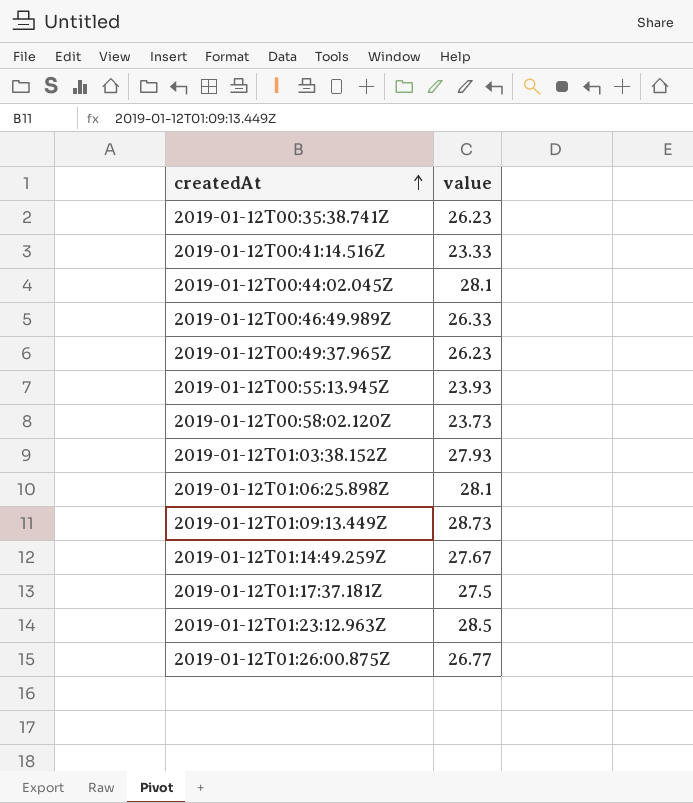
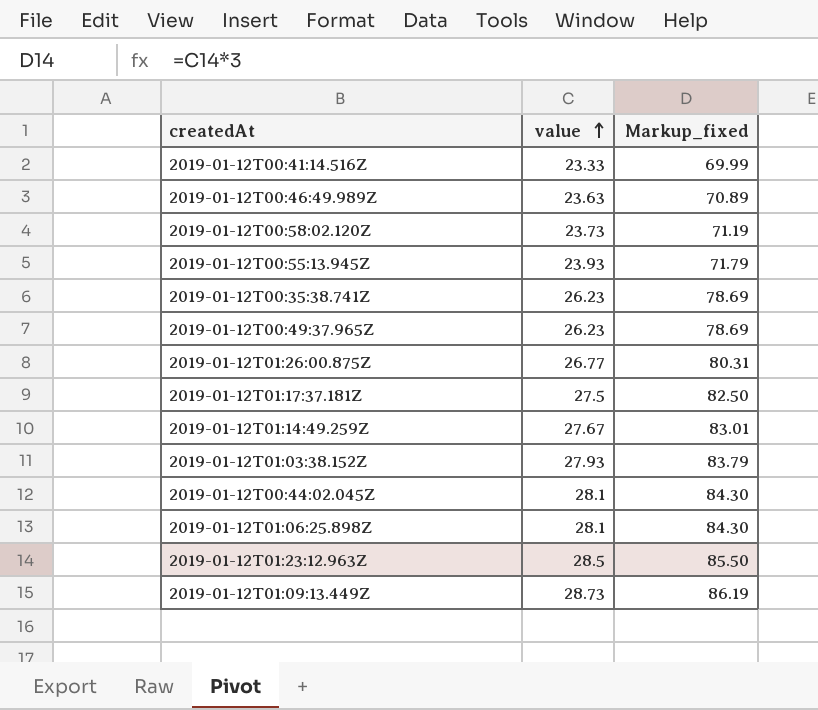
row order: createdAt ascending -> value ascending
column Markup_fixed | formula: none -> [value] * 3
2019-01-12T00:46:49.989Z | value: 26.33 -> 23.63

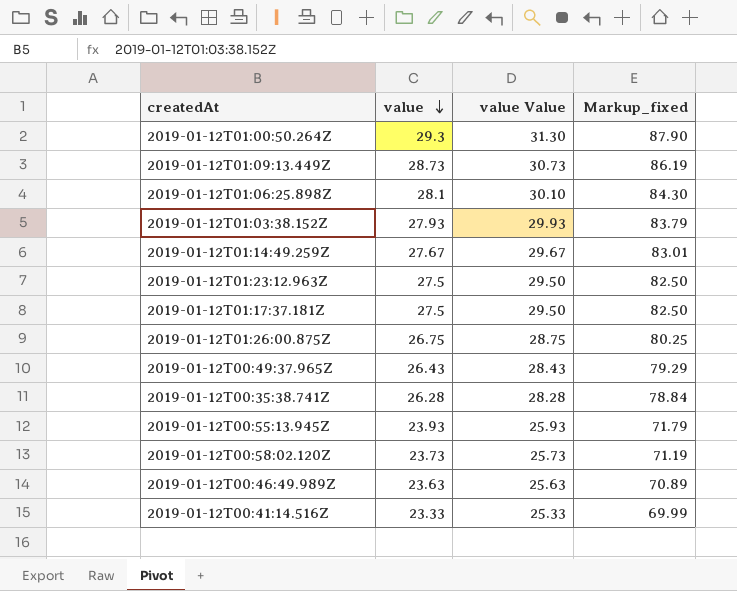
row order: value ascending -> value descending
column value Value | formula: none -> [value] + 2
row 2019-01-12T00:44:02.045Z: 28.1 | 84.30 -> none
row 2019-01-12T01:00:50.264Z: none -> 29.3 | 31.30 | 87.90
2019-01-12T01:23:12.963Z | value: 28.5 -> 27.5
2019-01-12T01:23:12.963Z | Markup_fixed: 85.50 -> 82.50
2019-01-12T01:26:00.875Z | value: 26.77 -> 26.75
2019-01-12T01:26:00.875Z | Markup_fixed: 80.31 -> 80.25
2019-01-12T00:49:37.965Z | value: 26.23 -> 26.43
2019-01-12T00:49:37.965Z | Markup_fixed: 78.69 -> 79.29
2019-01-12T00:35:38.741Z | value: 26.23 -> 26.28
2019-01-12T00:35:38.741Z | Markup_fixed: 78.69 -> 78.84

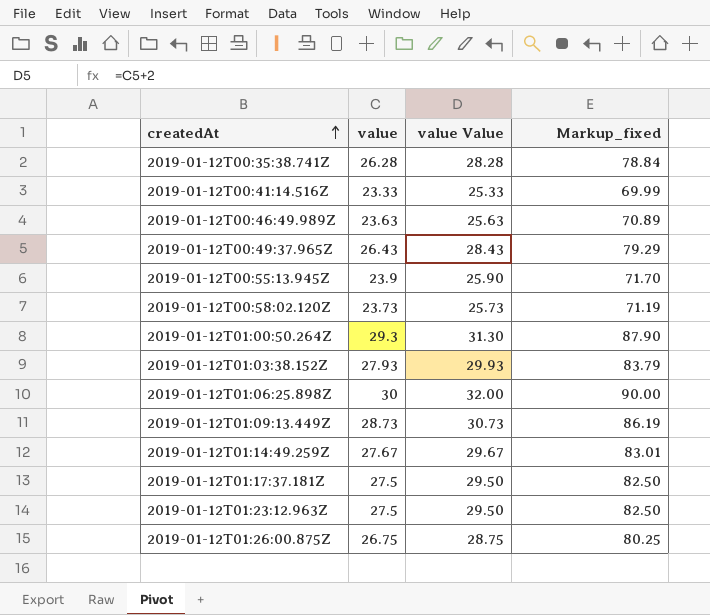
row order: value descending -> createdAt ascending
2019-01-12T00:55:13.945Z | value: 23.93 -> 23.9
2019-01-12T00:55:13.945Z | value Value: 25.93 -> 25.90
2019-01-12T00:55:13.945Z | Markup_fixed: 71.79 -> 71.70
2019-01-12T01:06:25.898Z | value: 28.1 -> 30
2019-01-12T01:06:25.898Z | value Value: 30.10 -> 32.00
2019-01-12T01:06:25.898Z | Markup_fixed: 84.30 -> 90.00

